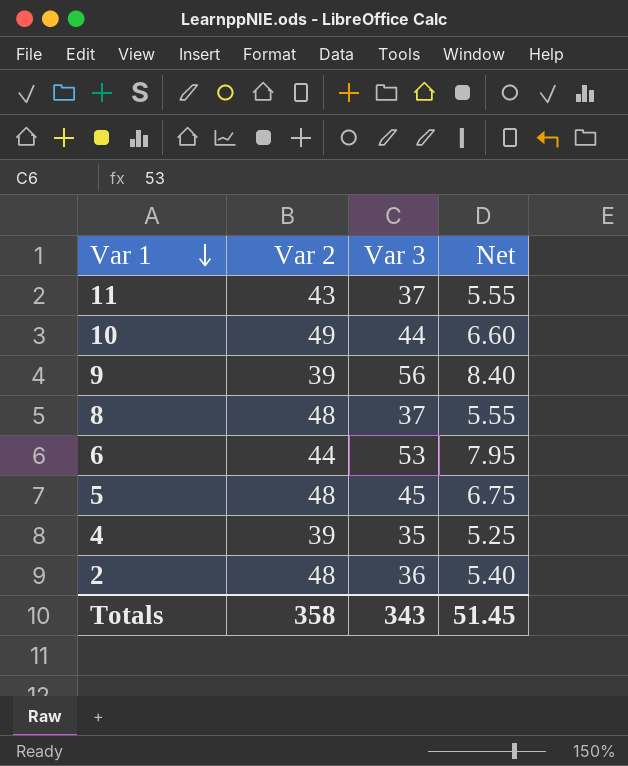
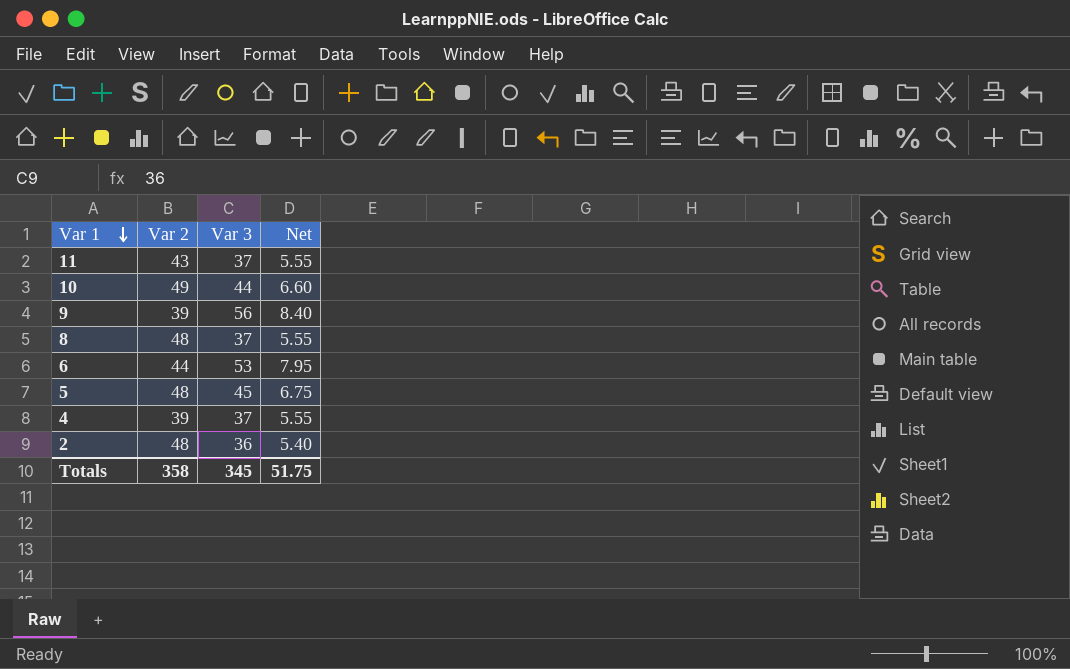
4 | Var 3: 35 -> 37
4 | Net: 5.25 -> 5.55
Totals | Var 3: 343 -> 345
Totals | Net: 51.45 -> 51.75

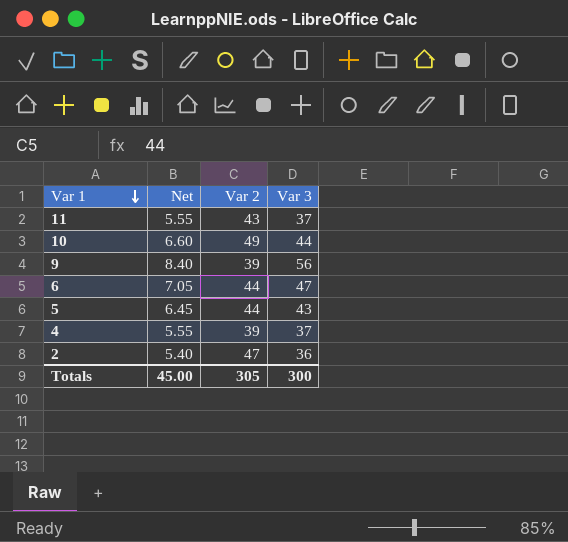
column Net | position: 4 -> 2
row 8: 48 | 37 | 5.55 -> none
6 | Net: 7.95 -> 7.05
6 | Var 3: 53 -> 47
5 | Net: 6.75 -> 6.45
5 | Var 2: 48 -> 44
5 | Var 3: 45 -> 43
2 | Var 2: 48 -> 47
Totals | Net: 51.75 -> 45.00
Totals | Var 2: 358 -> 305
Totals | Var 3: 345 -> 300

